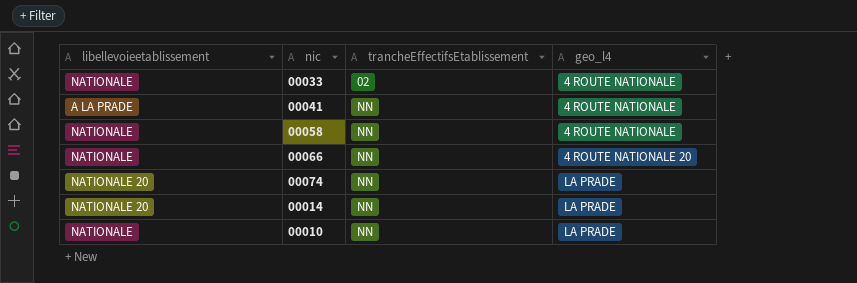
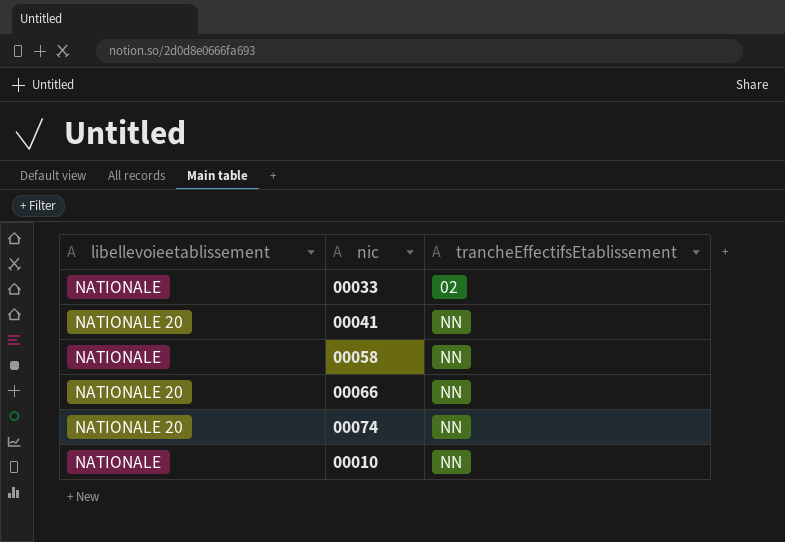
column geo_l4 | position: 4 -> none
row 00014: NATIONALE 20 | NN | LA PRADE -> none
00041 | libellevoieetablissement: A LA PRADE -> NATIONALE 20
00066 | libellevoieetablissement: NATIONALE -> NATIONALE 20

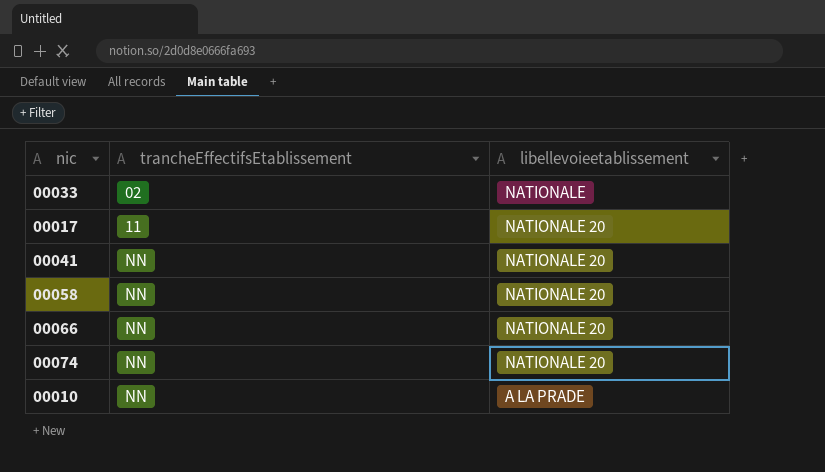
column libellevoieetablissement | position: 1 -> 3
row 00017: none -> 11 | NATIONALE 20
00058 | libellevoieetablissement: NATIONALE -> NATIONALE 20
00010 | libellevoieetablissement: NATIONALE -> A LA PRADE

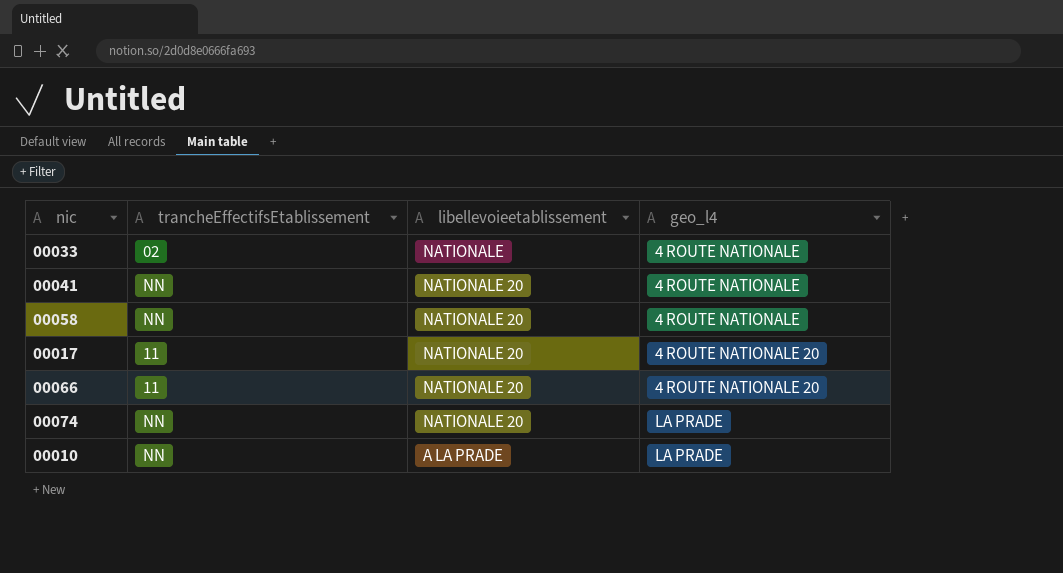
row order: trancheEffectifsEtablissement ascending -> geo_l4 ascending
column geo_l4 | position: none -> 4
00066 | trancheEffectifsEtablissement: NN -> 11

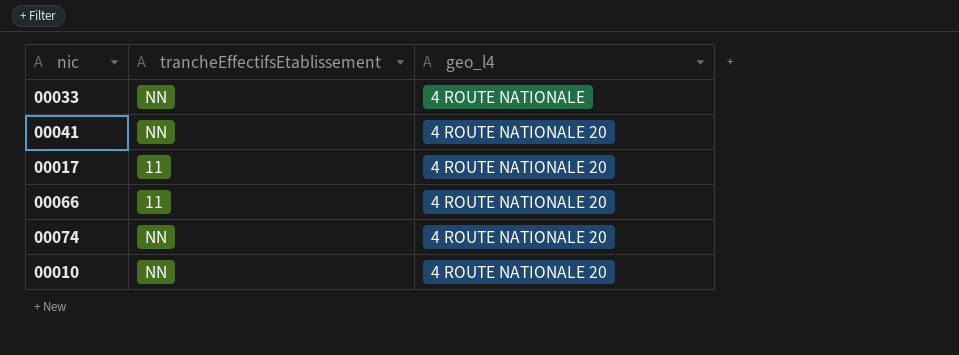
column libellevoieetablissement | position: 3 -> none
row 00058: NN | NATIONALE 20 | 4 ROUTE NATIONALE -> none
00033 | trancheEffectifsEtablissement: 02 -> NN
00041 | geo_l4: 4 ROUTE NATIONALE -> 4 ROUTE NATIONALE 20
00074 | geo_l4: LA PRADE -> 4 ROUTE NATIONALE 20
00010 | geo_l4: LA PRADE -> 4 ROUTE NATIONALE 20

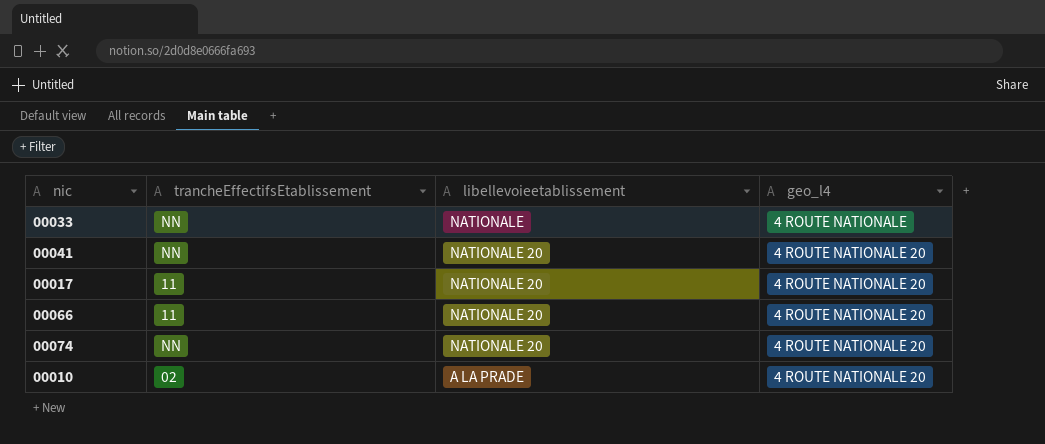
column libellevoieetablissement | position: none -> 3
00010 | trancheEffectifsEtablissement: NN -> 02

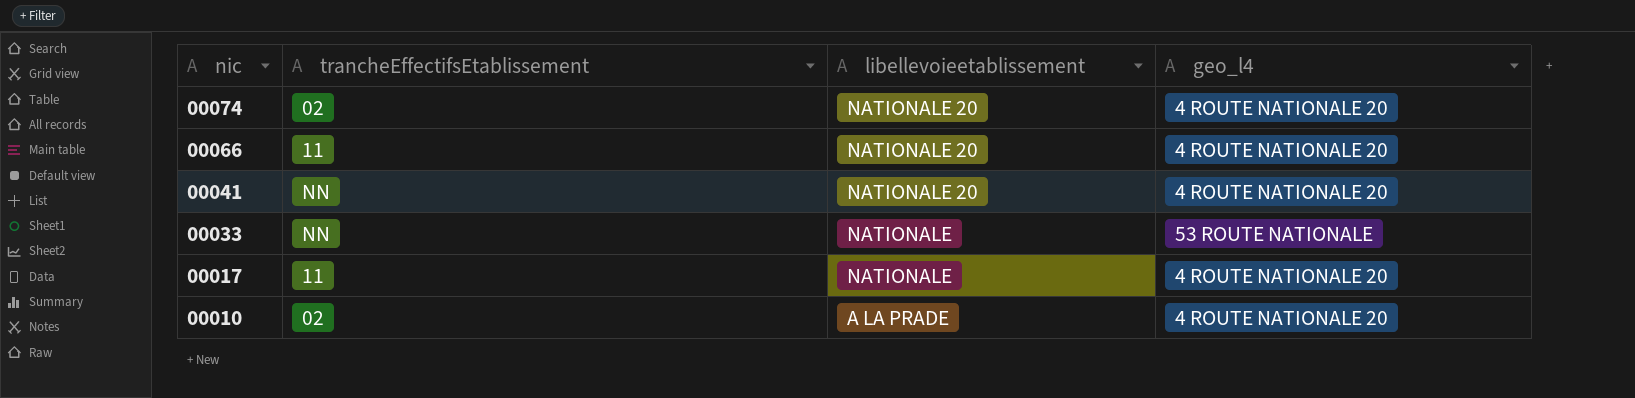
row order: geo_l4 ascending -> nic descending
00074 | trancheEffectifsEtablissement: NN -> 02
00033 | geo_l4: 4 ROUTE NATIONALE -> 53 ROUTE NATIONALE
00017 | libellevoieetablissement: NATIONALE 20 -> NATIONALE

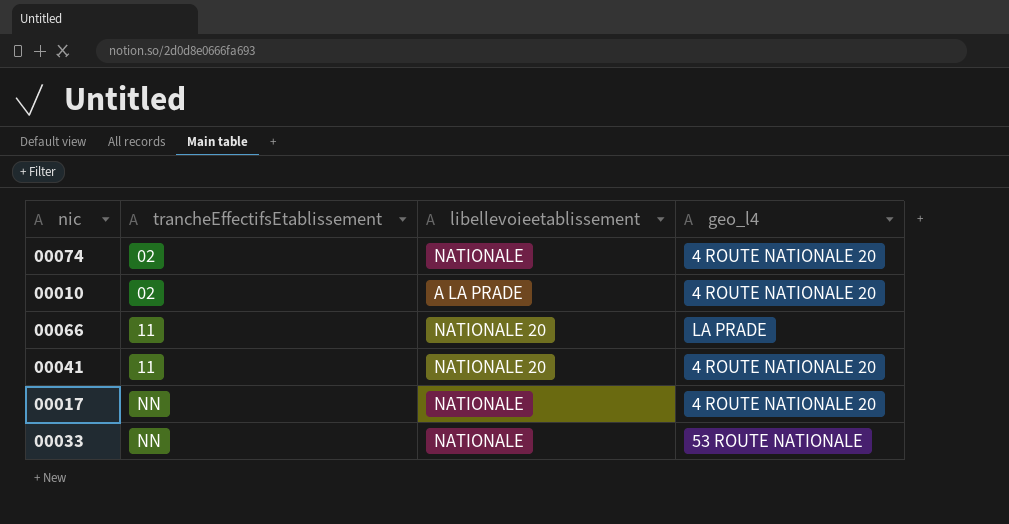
row order: nic descending -> trancheEffectifsEtablissement ascending
00074 | libellevoieetablissement: NATIONALE 20 -> NATIONALE
00066 | geo_l4: 4 ROUTE NATIONALE 20 -> LA PRADE
00041 | trancheEffectifsEtablissement: NN -> 11
00017 | trancheEffectifsEtablissement: 11 -> NN

